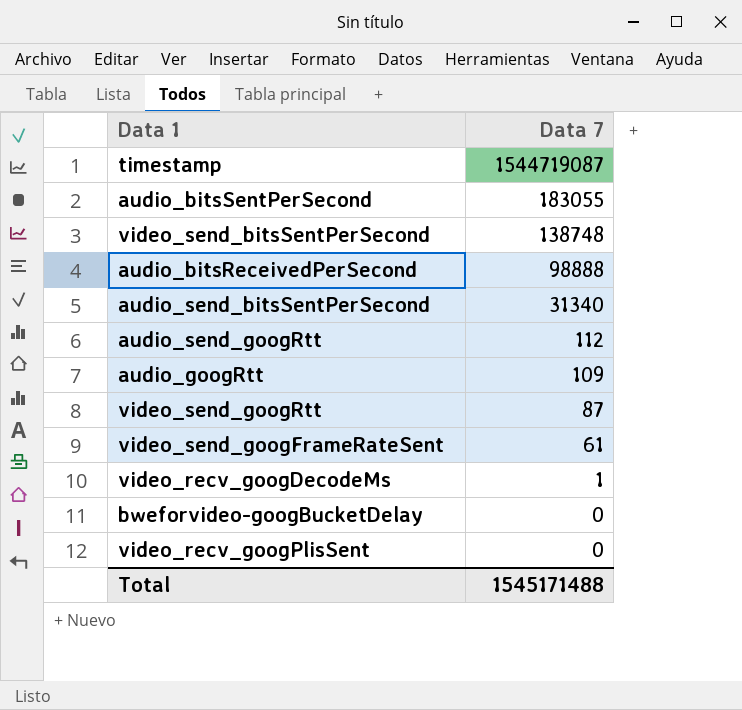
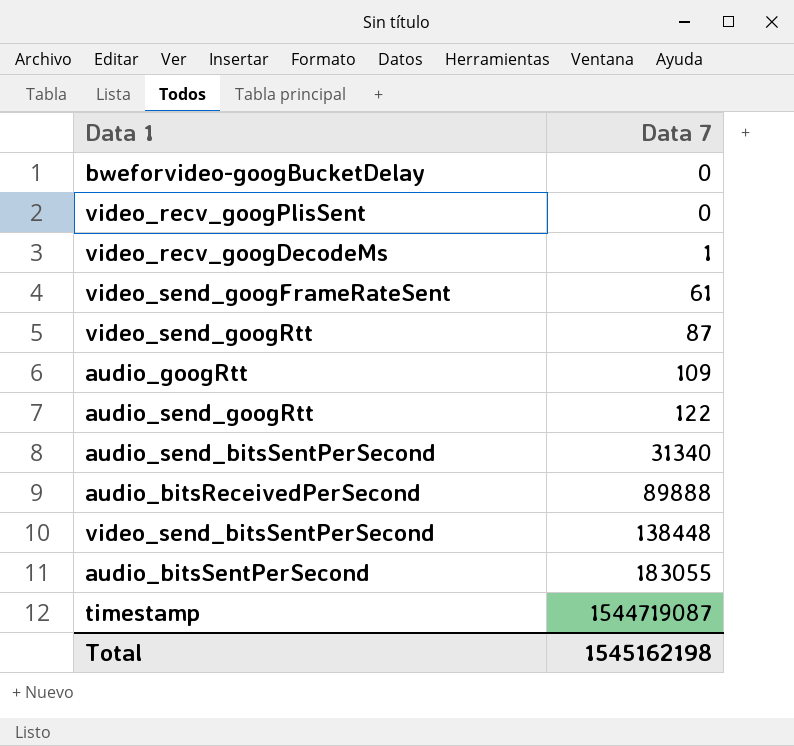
row order: Data 7 descending -> Data 7 ascending
audio_send_googRtt | Data 7: 112 -> 122
audio_bitsReceivedPerSecond | Data 7: 98888 -> 89888
video_send_bitsSentPerSecond | Data 7: 138748 -> 138448
Total | Data 7: 1545171488 -> 1545162198

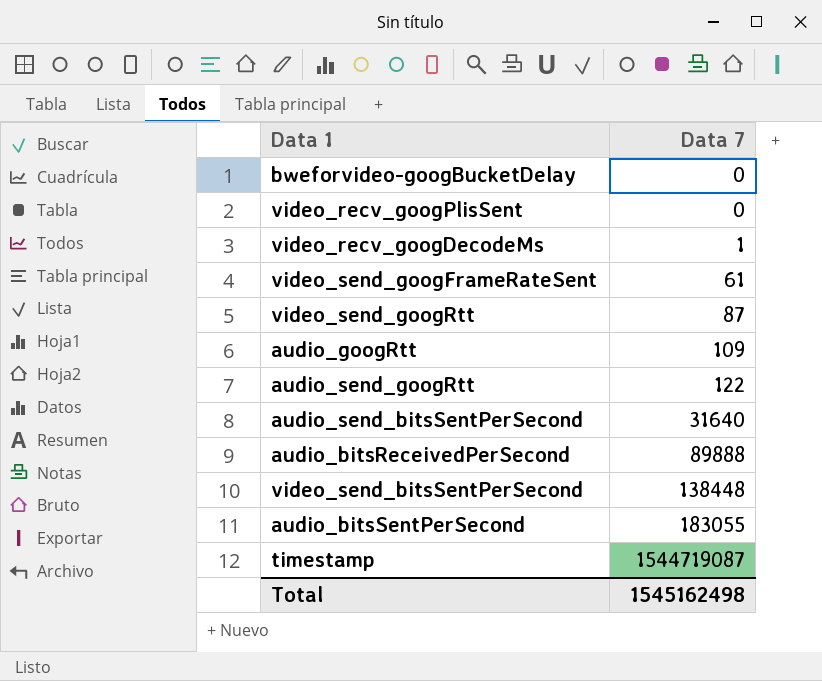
audio_send_bitsSentPerSecond | Data 7: 31340 -> 31640
Total | Data 7: 1545162198 -> 1545162498

